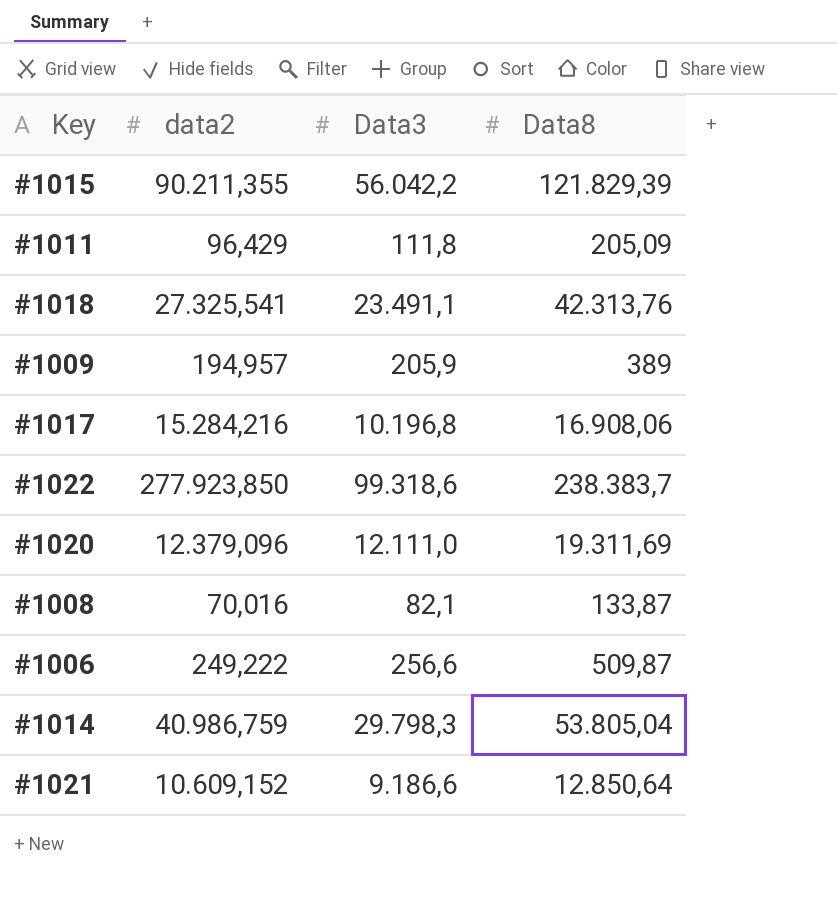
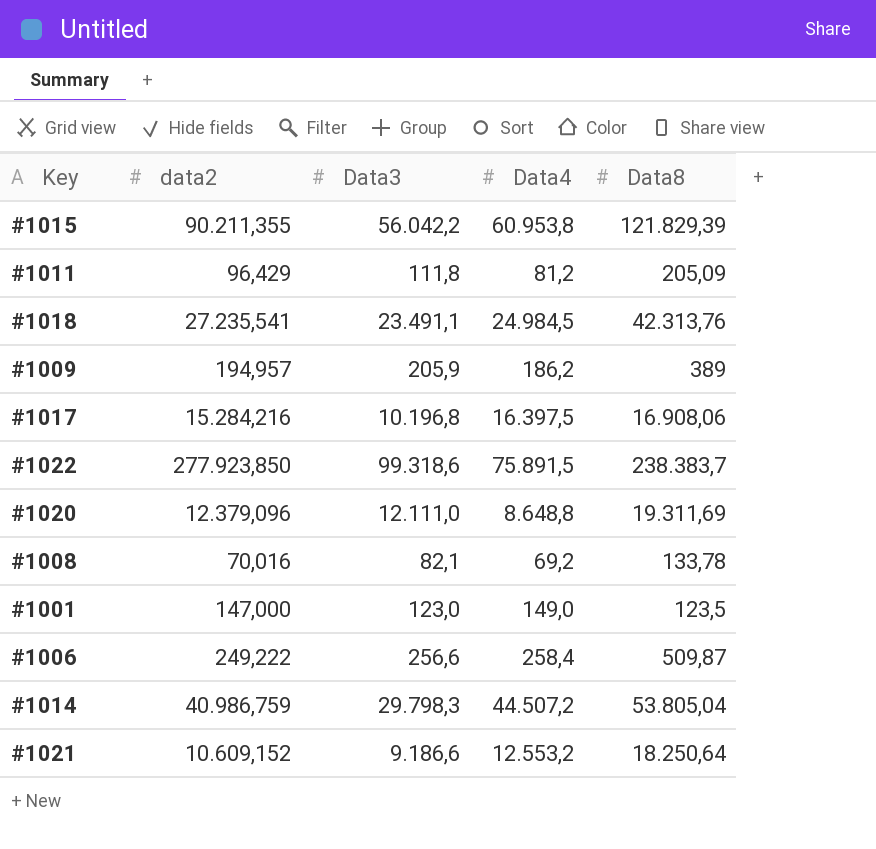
column Data4 | position: none -> 4
#1018 | data2: 27.325,541 -> 27.235,541
#1008 | Data8: 133,87 -> 133,78
row #1001: none -> 147,000 | 123,0 | 149,0 | 123,5
#1021 | Data8: 12.850,64 -> 18.250,64

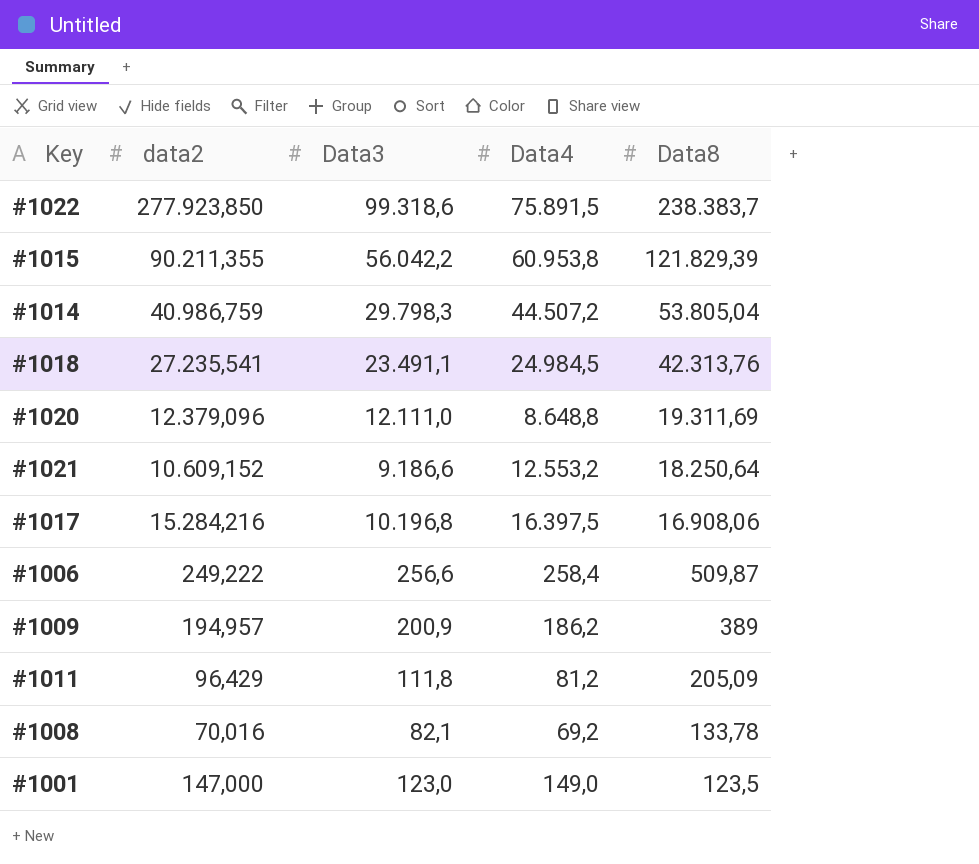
row order: none -> Data8 descending
#1009 | Data3: 205,9 -> 200,9

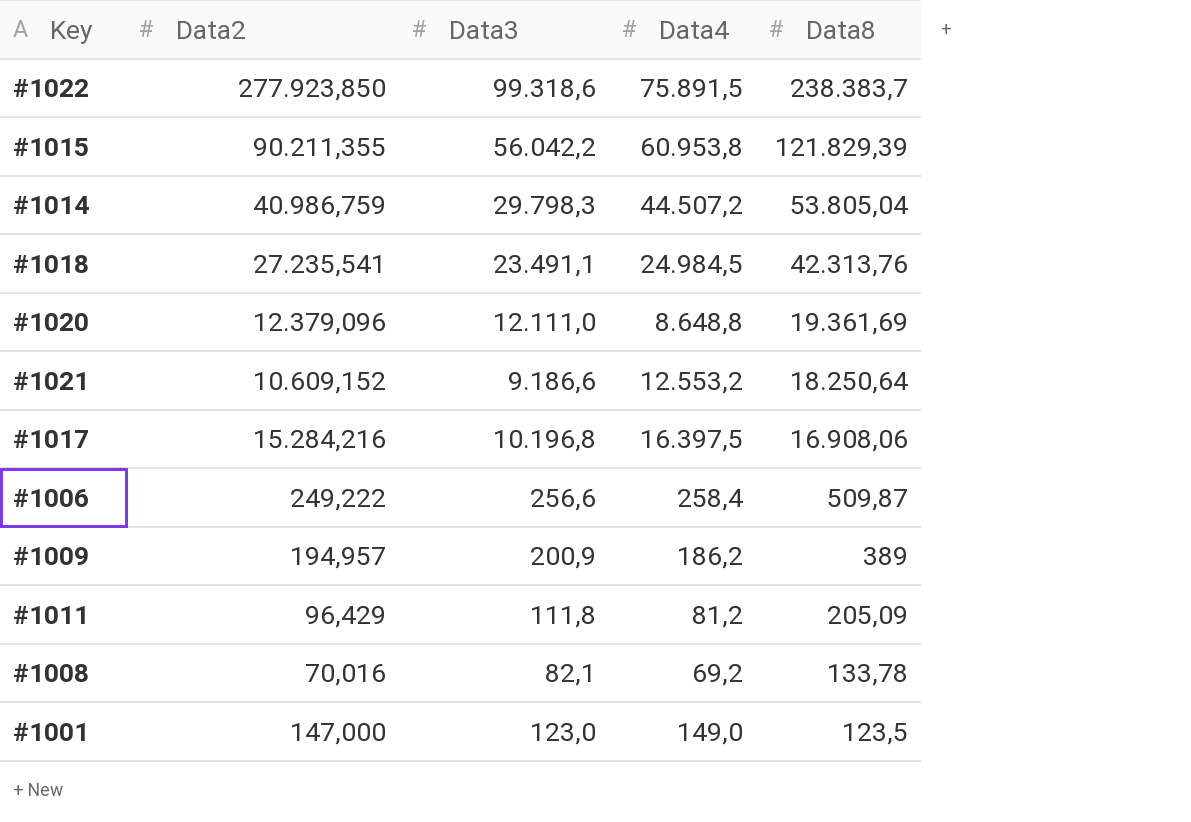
column name: data2 -> Data2
#1020 | Data8: 19.311,69 -> 19.361,69

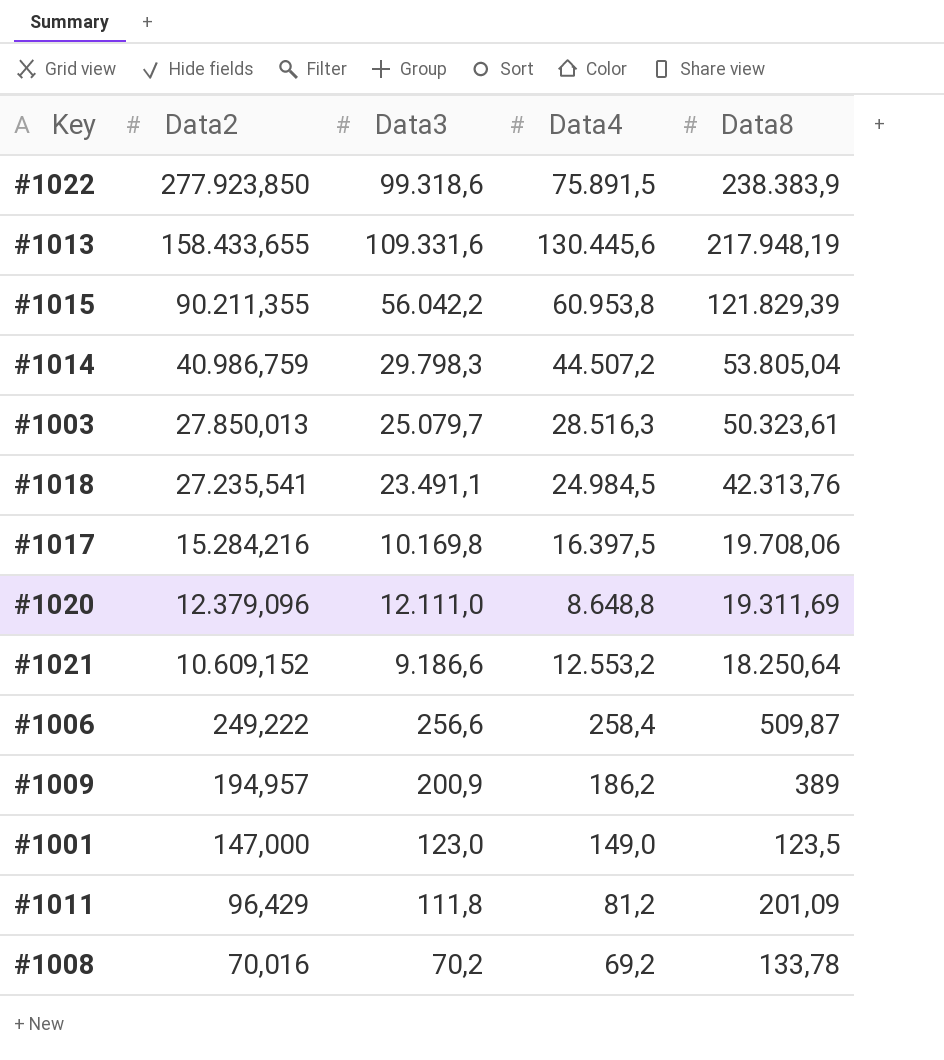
row order: Data8 descending -> Data2 descending
#1022 | Data8: 238.383,7 -> 238.383,9
row #1013: none -> 158.433,655 | 109.331,6 | 130.445,6 | 217.948,19
row #1003: none -> 27.850,013 | 25.079,7 | 28.516,3 | 50.323,61
#1017 | Data3: 10.196,8 -> 10.169,8
#1017 | Data8: 16.908,06 -> 19.708,06
#1020 | Data8: 19.361,69 -> 19.311,69
#1011 | Data8: 205,09 -> 201,09
#1008 | Data3: 82,1 -> 70,2

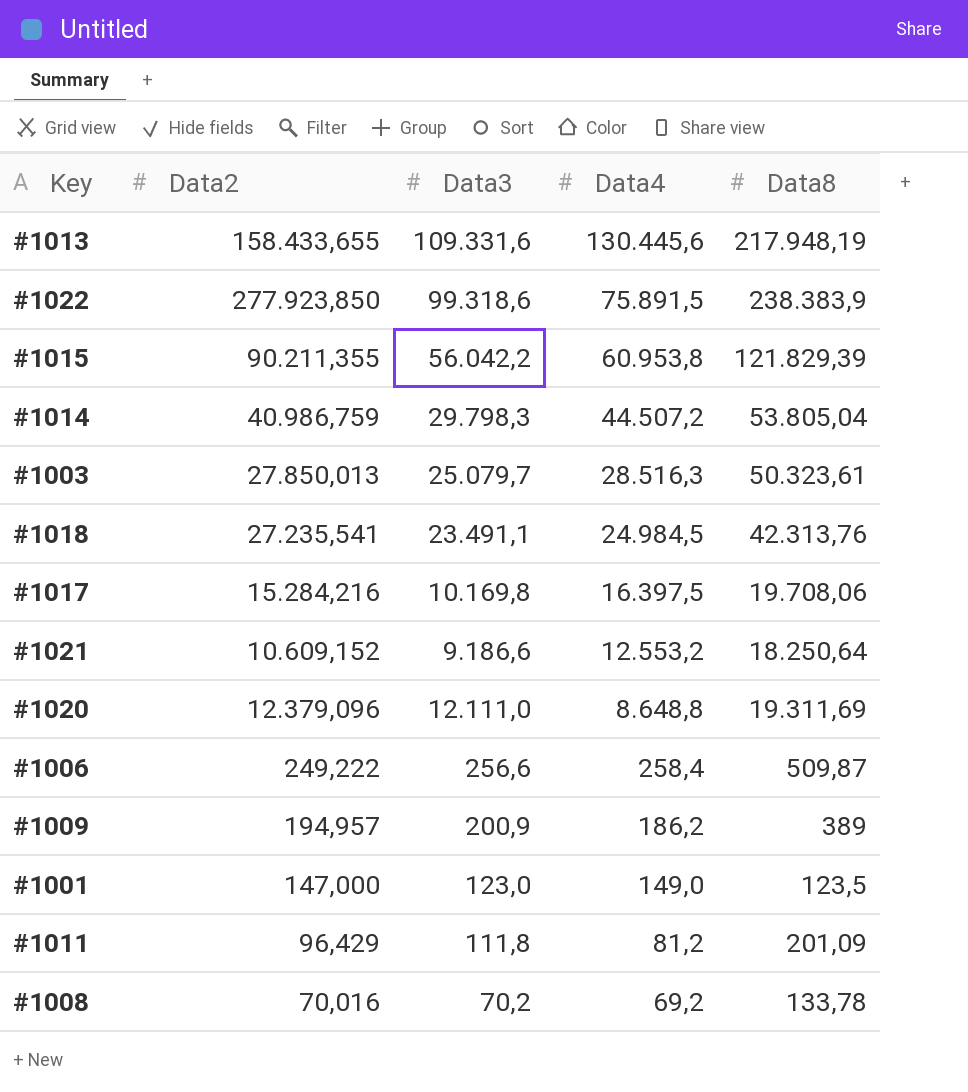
row order: Data2 descending -> Data4 descending

